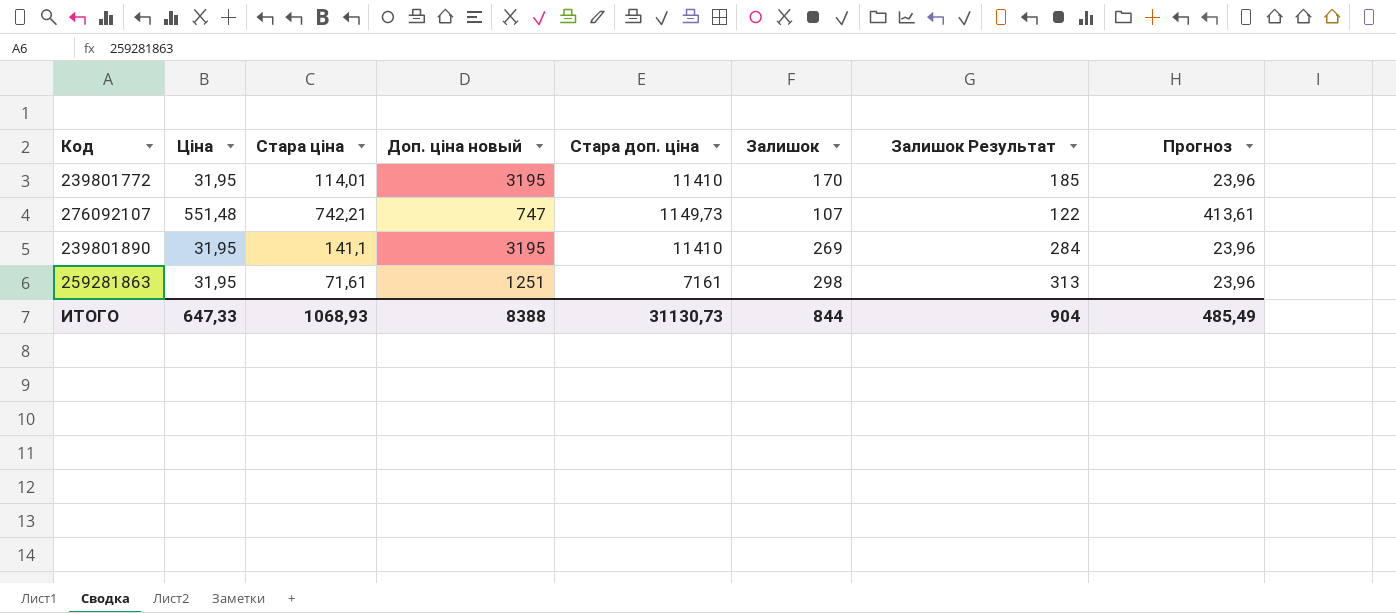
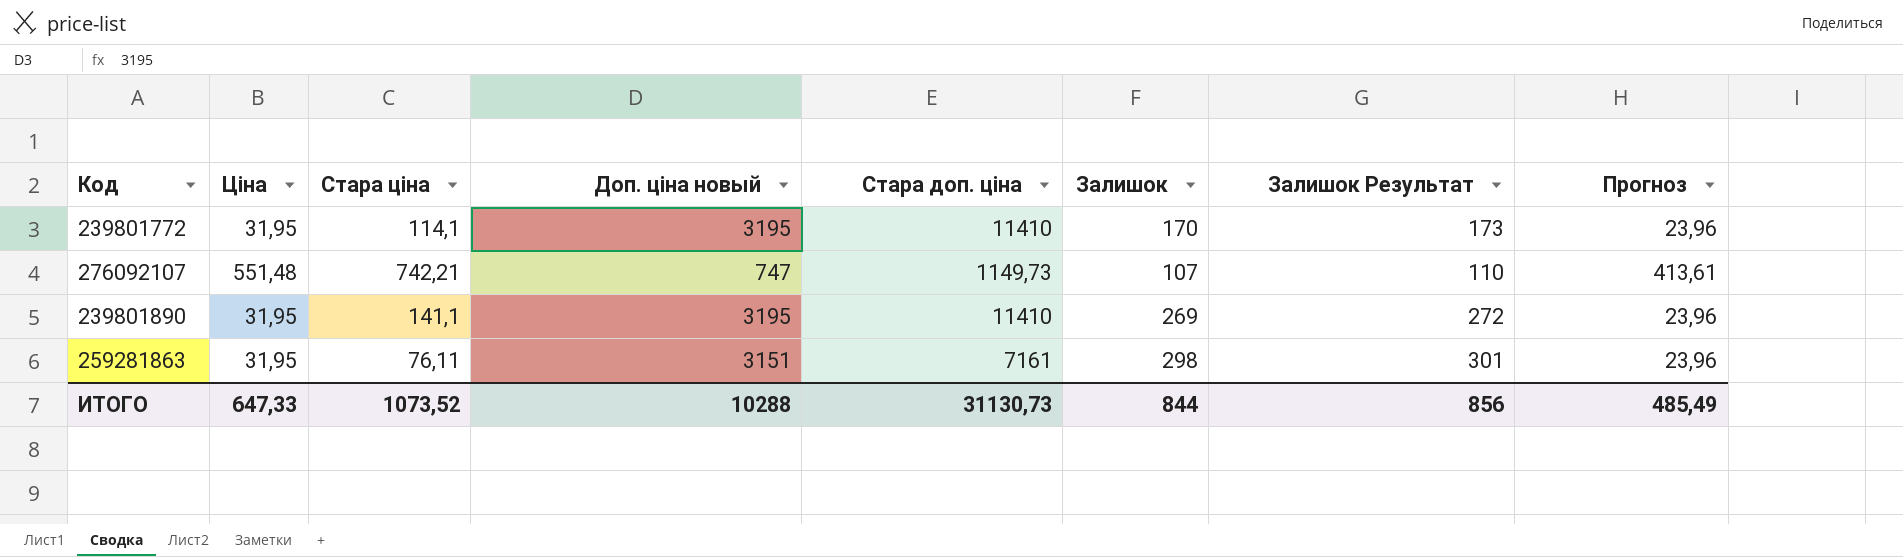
column Залишок Результат | formula: [Залишок] + 15 -> [Залишок] + 3
239801772 | Стара ціна: 114,01 -> 114,1
259281863 | Стара ціна: 71,61 -> 76,11
259281863 | Доп. ціна новый: 1251 -> 3151
ИТОГО | Стара ціна: 1068,93 -> 1073,52
ИТОГО | Доп. ціна новый: 8388 -> 10288
ИТОГО | Залишок Результат: 904 -> 856

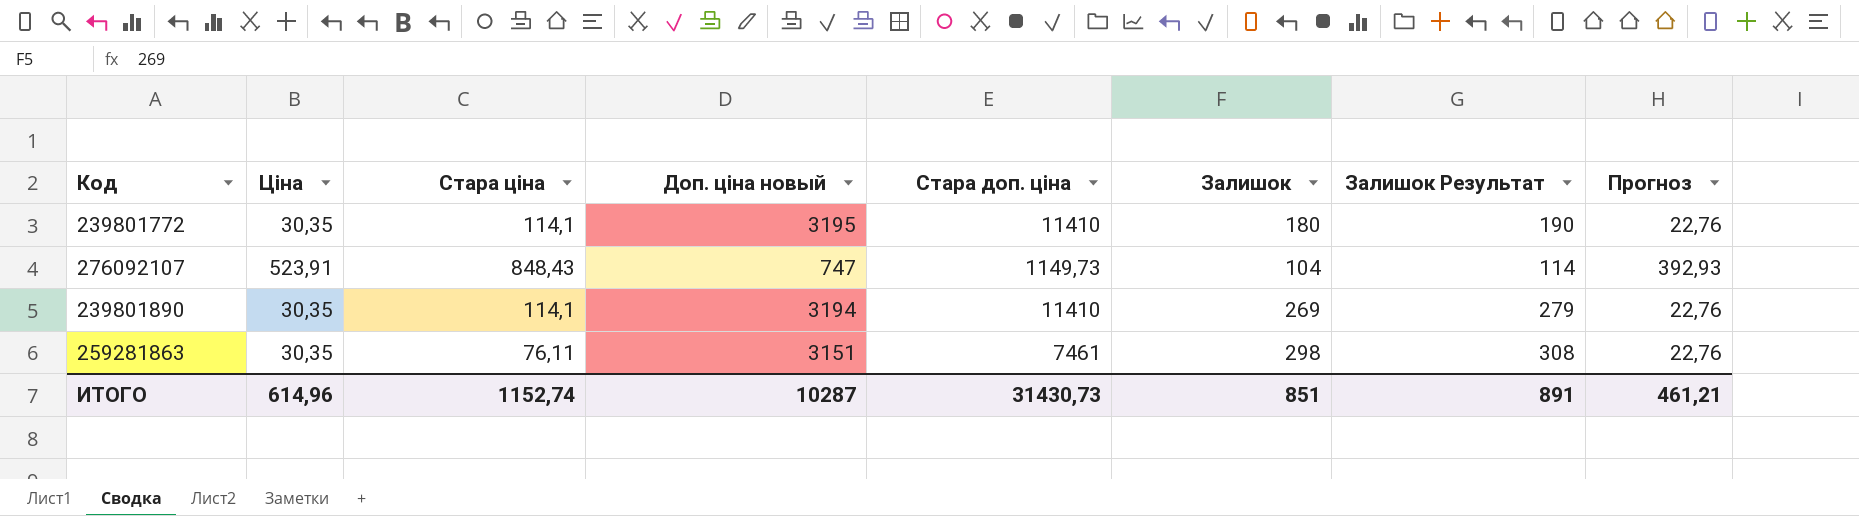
column Залишок Результат | formula: [Залишок] + 3 -> [Залишок] + 10
239801772 | Ціна: 31,95 -> 30,35
239801772 | Залишок: 170 -> 180
239801772 | Прогноз: 23,96 -> 22,76
276092107 | Ціна: 551,48 -> 523,91
276092107 | Стара ціна: 742,21 -> 848,43
276092107 | Залишок: 107 -> 104
276092107 | Прогноз: 413,61 -> 392,93
239801890 | Ціна: 31,95 -> 30,35
239801890 | Стара ціна: 141,1 -> 114,1
239801890 | Доп. ціна новый: 3195 -> 3194
239801890 | Прогноз: 23,96 -> 22,76
259281863 | Ціна: 31,95 -> 30,35
259281863 | Стара доп. ціна: 7161 -> 7461
259281863 | Прогноз: 23,96 -> 22,76
ИТОГО | Ціна: 647,33 -> 614,96
ИТОГО | Стара ціна: 1073,52 -> 1152,74
ИТОГО | Доп. ціна новый: 10288 -> 10287
ИТОГО | Стара доп. ціна: 31130,73 -> 31430,73
ИТОГО | Залишок: 844 -> 851
ИТОГО | Залишок Результат: 856 -> 891
ИТОГО | Прогноз: 485,49 -> 461,21

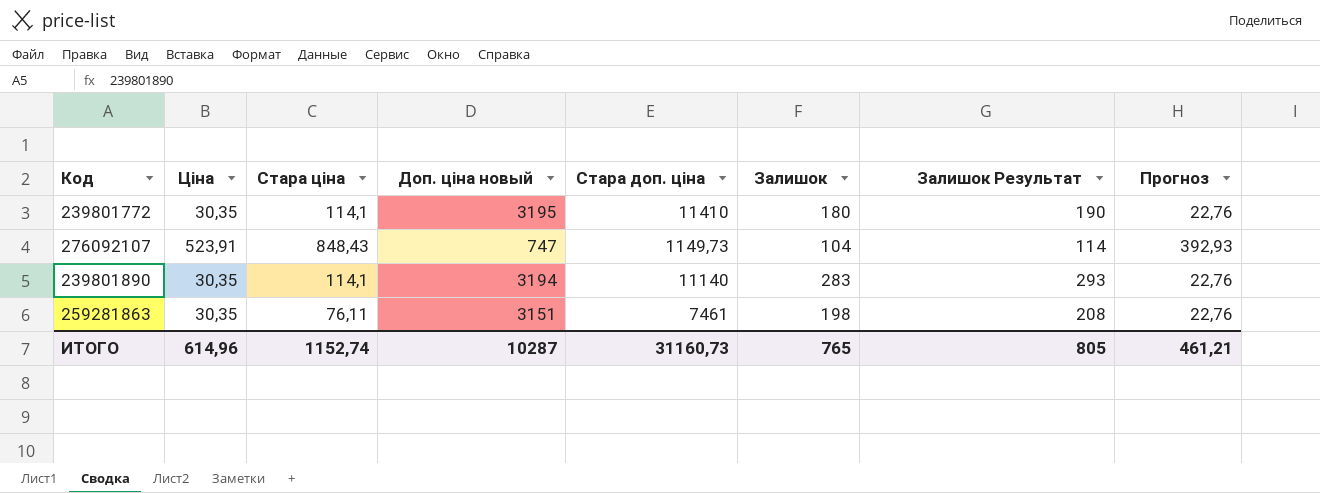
239801890 | Стара доп. ціна: 11410 -> 11140
239801890 | Залишок: 269 -> 283
239801890 | Залишок Результат: 279 -> 293
259281863 | Залишок: 298 -> 198
259281863 | Залишок Результат: 308 -> 208
ИТОГО | Стара доп. ціна: 31430,73 -> 31160,73
ИТОГО | Залишок: 851 -> 765
ИТОГО | Залишок Результат: 891 -> 805

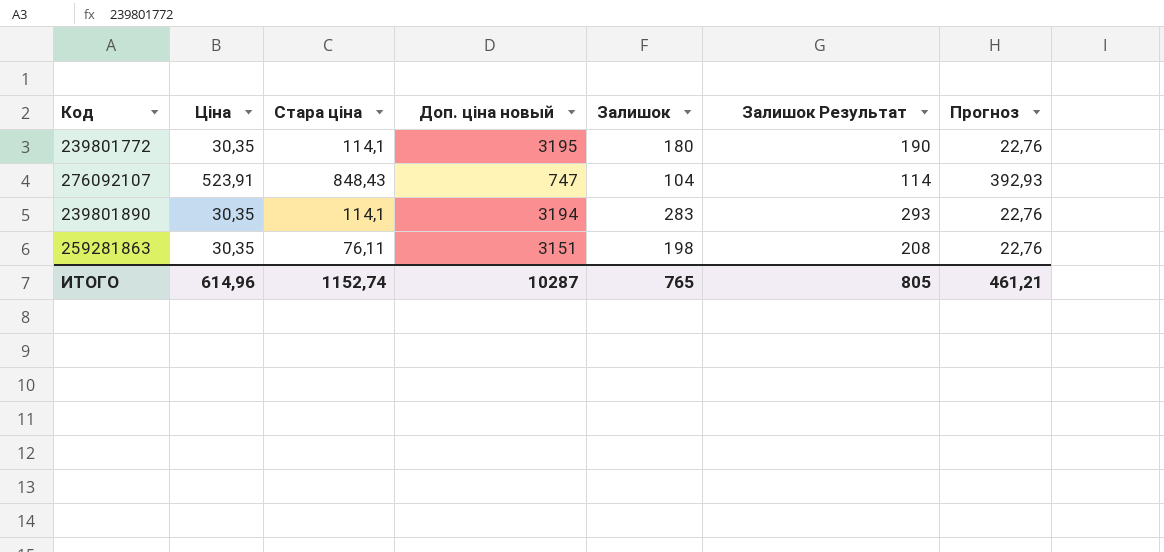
column Стара доп. ціна | position: 5 -> none

